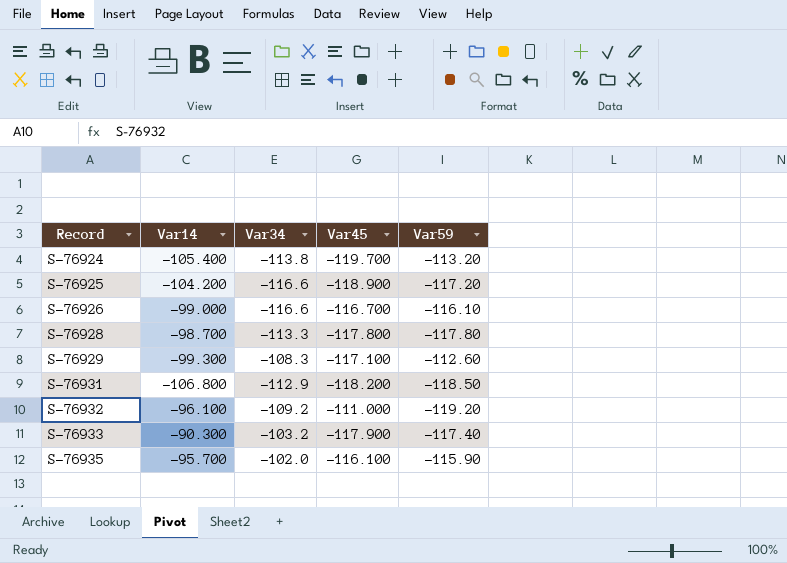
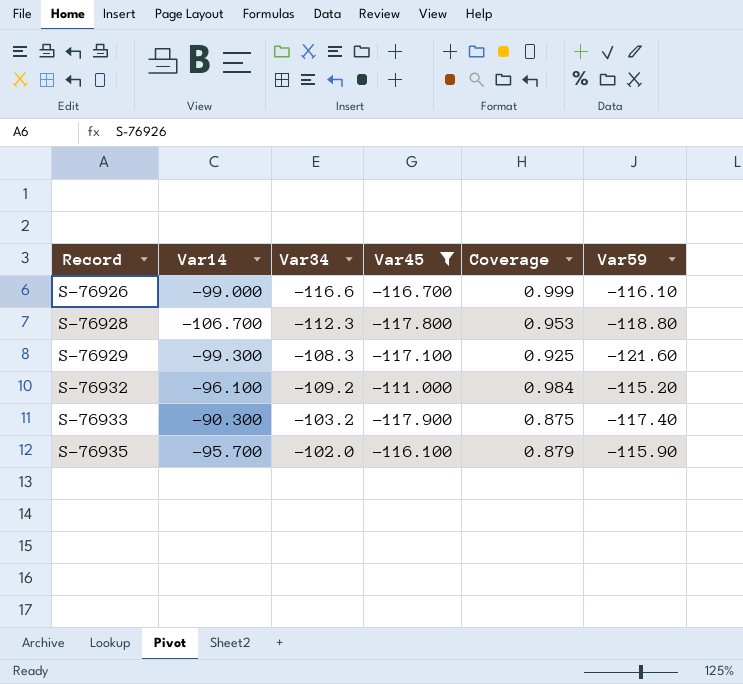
filter: none -> Var45 >= -117.900
column Coverage | formula: none -> [Var34] / [Var45]
S-76928 | Var14: -98.700 -> -106.700
S-76928 | Var34: -113.3 -> -112.3
S-76928 | Var59: -117.80 -> -118.80
S-76929 | Var59: -112.60 -> -121.60
S-76932 | Var59: -119.20 -> -115.20

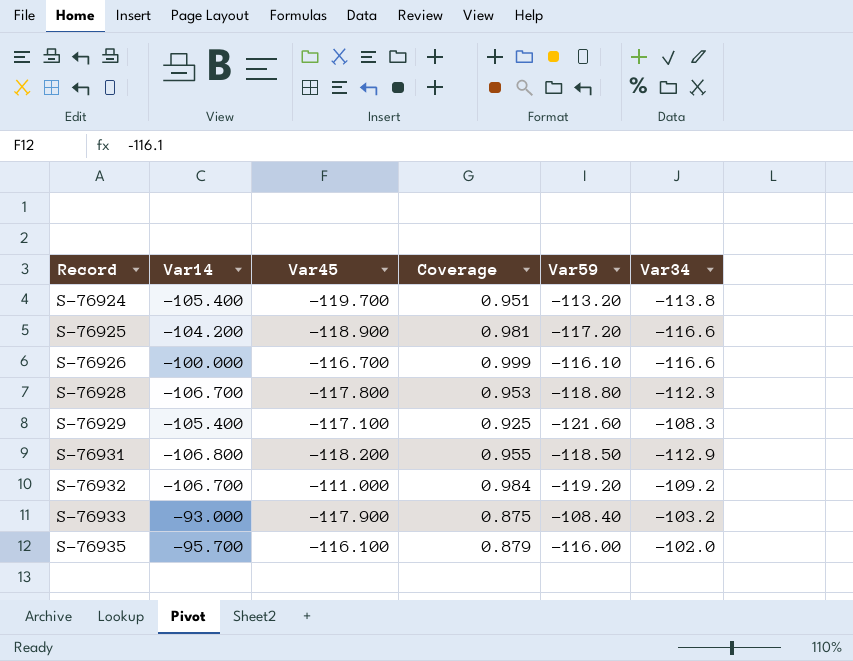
filter: Var45 >= -117.900 -> none
column Var34 | position: 3 -> 6
S-76926 | Var14: -99.000 -> -100.000
S-76929 | Var14: -99.300 -> -105.400
S-76932 | Var14: -96.100 -> -106.700
S-76932 | Var59: -115.20 -> -119.20
S-76933 | Var14: -90.300 -> -93.000
S-76933 | Var59: -117.40 -> -108.40
S-76935 | Var59: -115.90 -> -116.00

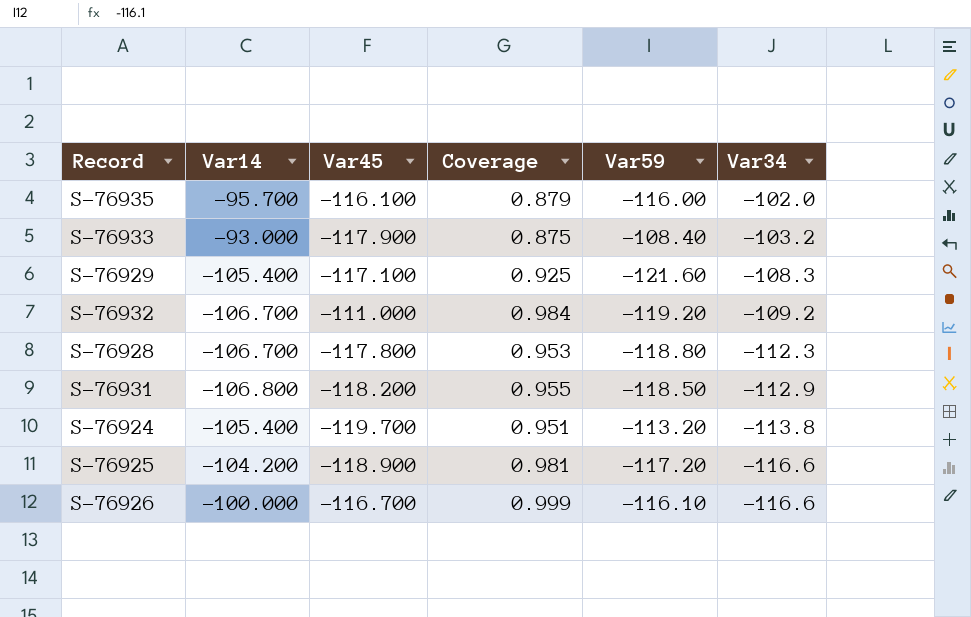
row order: Record ascending -> Var34 descending

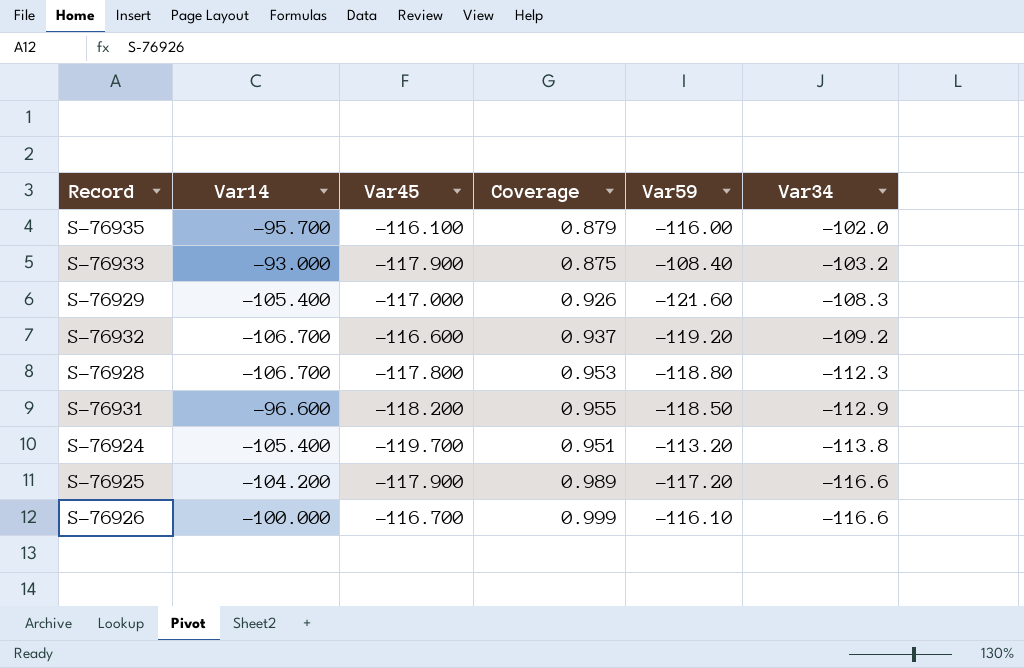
S-76929 | Var45: -117.100 -> -117.000
S-76929 | Coverage: 0.925 -> 0.926
S-76932 | Var45: -111.000 -> -116.600
S-76932 | Coverage: 0.984 -> 0.937
S-76931 | Var14: -106.800 -> -96.600
S-76925 | Var45: -118.900 -> -117.900
S-76925 | Coverage: 0.981 -> 0.989

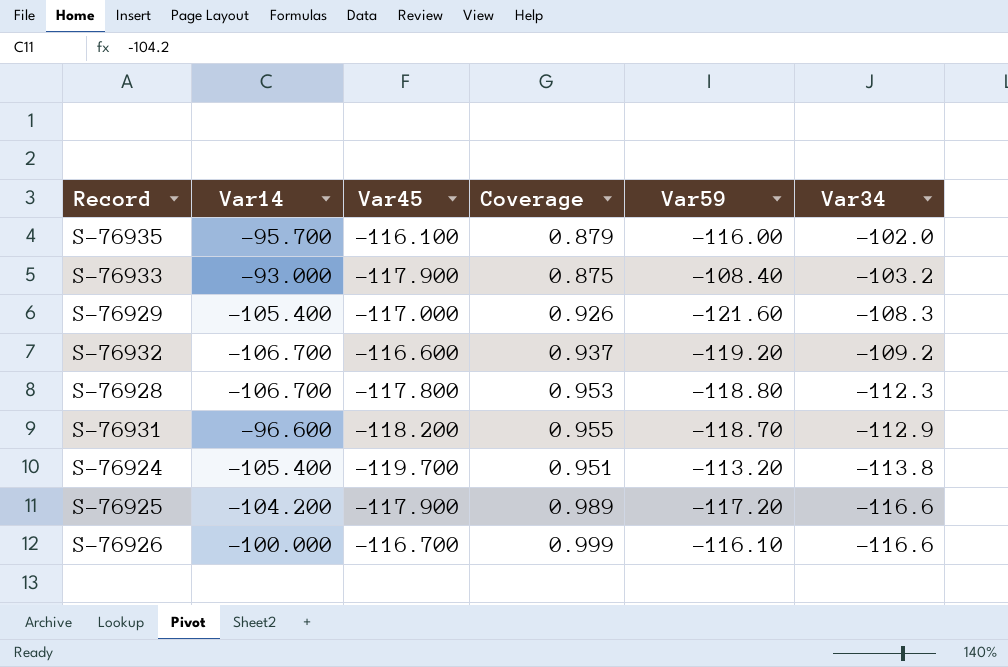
S-76931 | Var59: -118.50 -> -118.70

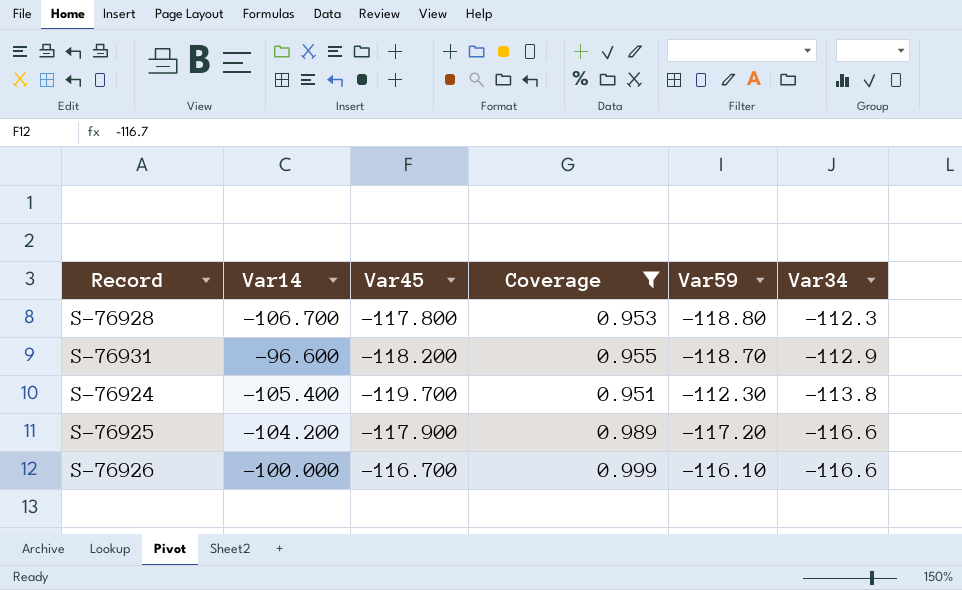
filter: none -> Coverage >= 0.951
S-76924 | Var59: -113.20 -> -112.30

